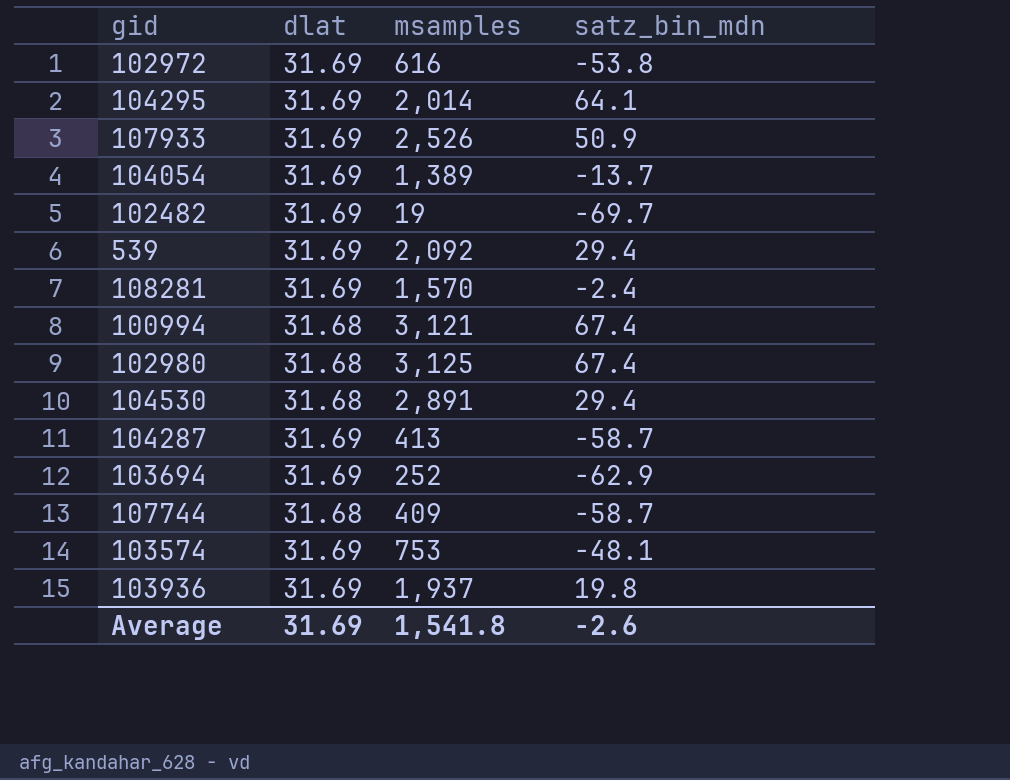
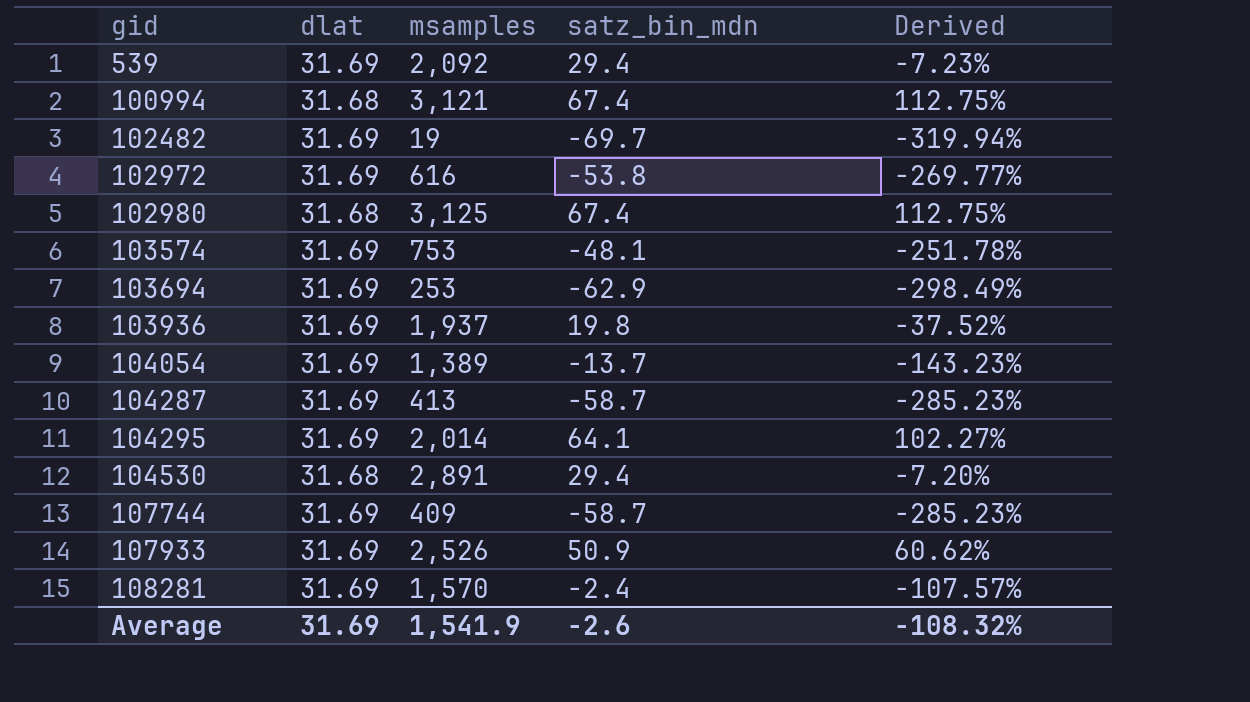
row order: none -> gid ascending
column Derived | formula: none -> ([satz_bin_mdn] - [dlat]) / [dlat]
103694 | msamples: 252 -> 253
107744 | dlat: 31.68 -> 31.69
Average | msamples: 1,541.8 -> 1,541.9

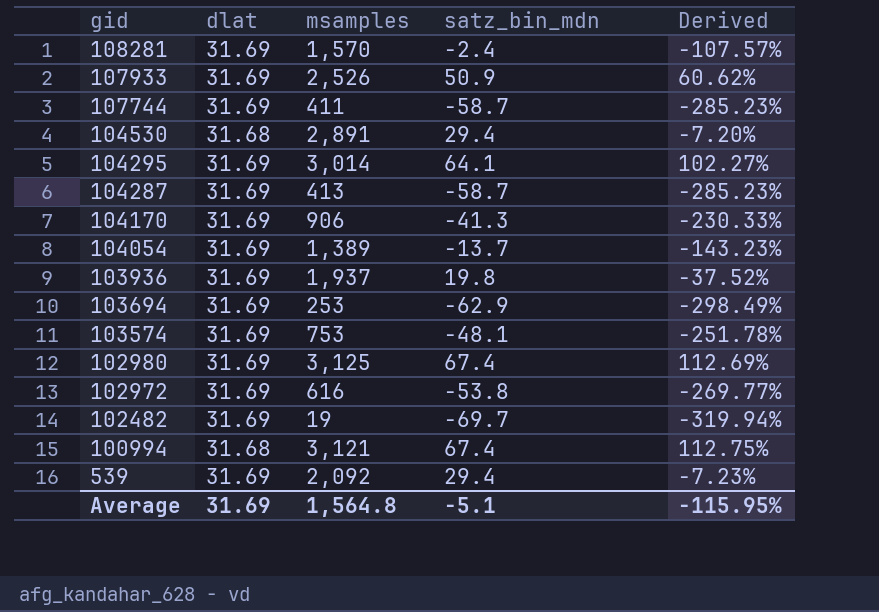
row order: gid ascending -> gid descending
107744 | msamples: 409 -> 411
104295 | msamples: 2,014 -> 3,014
row 104170: none -> 31.69 | 906 | -41.3 | -230.33%
102980 | dlat: 31.68 -> 31.69
102980 | Derived: 112.75% -> 112.69%
Average | msamples: 1,541.9 -> 1,564.8
Average | satz_bin_mdn: -2.6 -> -5.1
Average | Derived: -108.32% -> -115.95%

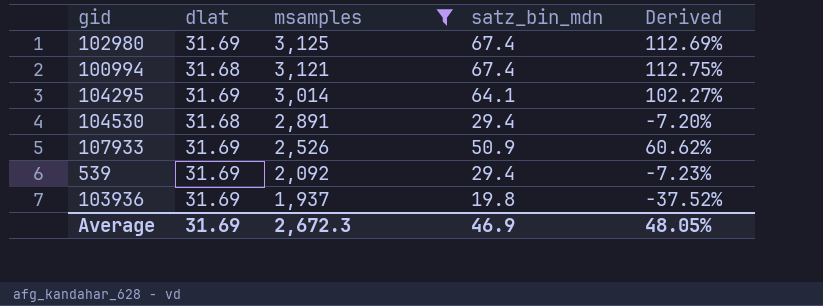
filter: none -> msamples >= 1,937
row order: gid descending -> msamples descending
Average | msamples: 1,564.8 -> 2,672.3
Average | satz_bin_mdn: -5.1 -> 46.9
Average | Derived: -115.95% -> 48.05%

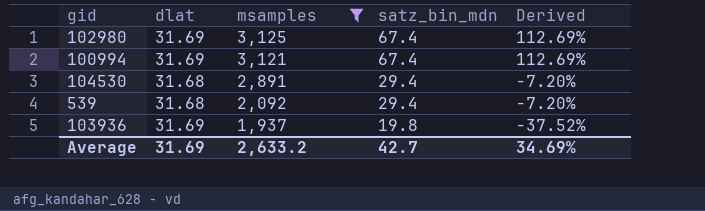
row 104295: 31.69 | 3,014 | 64.1 | 102.27% -> none
row 107933: 31.69 | 2,526 | 50.9 | 60.62% -> none
100994 | dlat: 31.68 -> 31.69
100994 | Derived: 112.75% -> 112.69%
539 | dlat: 31.69 -> 31.68
539 | Derived: -7.23% -> -7.20%
Average | msamples: 2,672.3 -> 2,633.2
Average | satz_bin_mdn: 46.9 -> 42.7
Average | Derived: 48.05% -> 34.69%

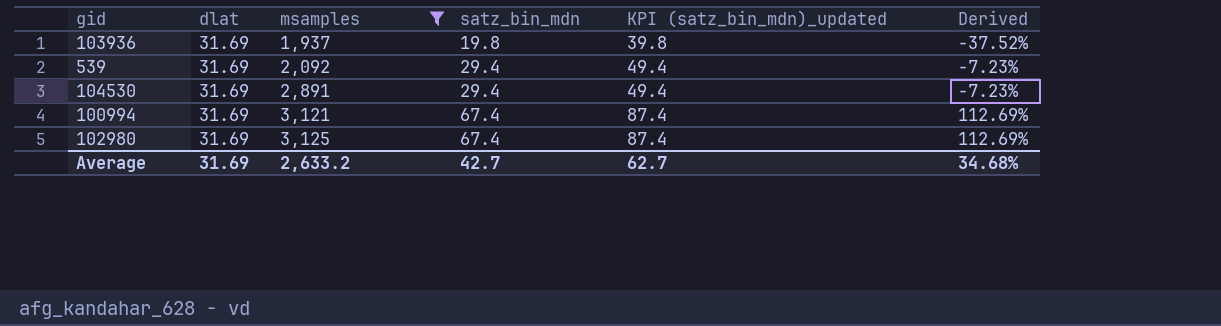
row order: msamples descending -> msamples ascending
column KPI (satz_bin_mdn)_updated | formula: none -> [satz_bin_mdn] + 20
539 | dlat: 31.68 -> 31.69
539 | Derived: -7.20% -> -7.23%
104530 | dlat: 31.68 -> 31.69
104530 | Derived: -7.20% -> -7.23%
Average | Derived: 34.69% -> 34.68%

